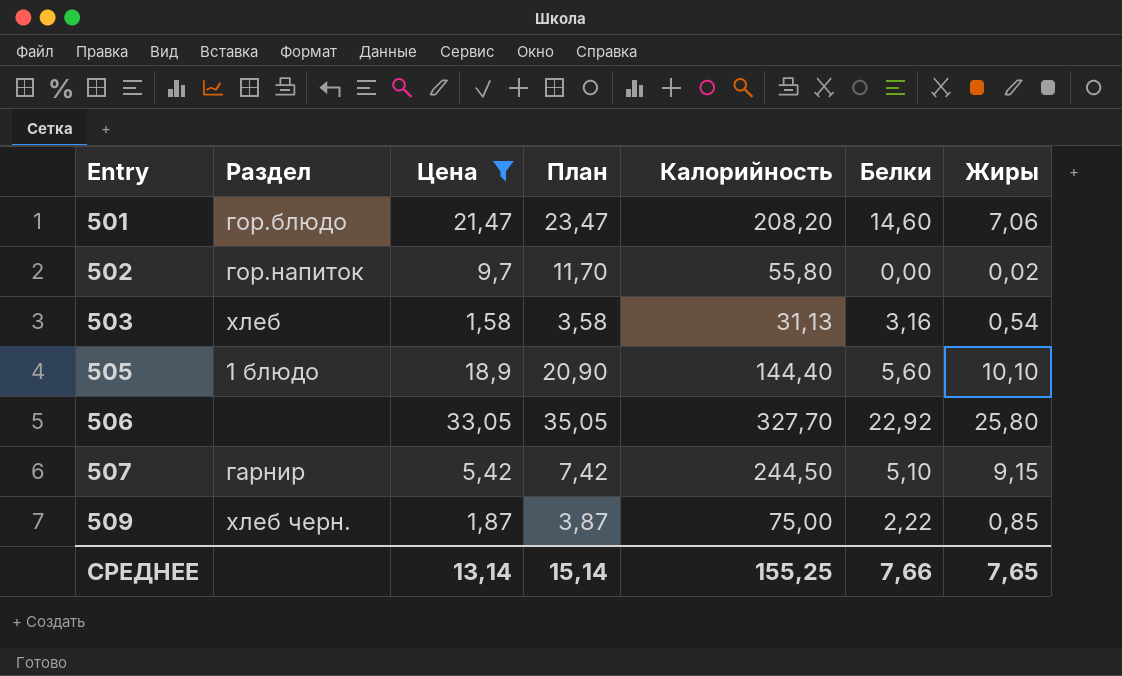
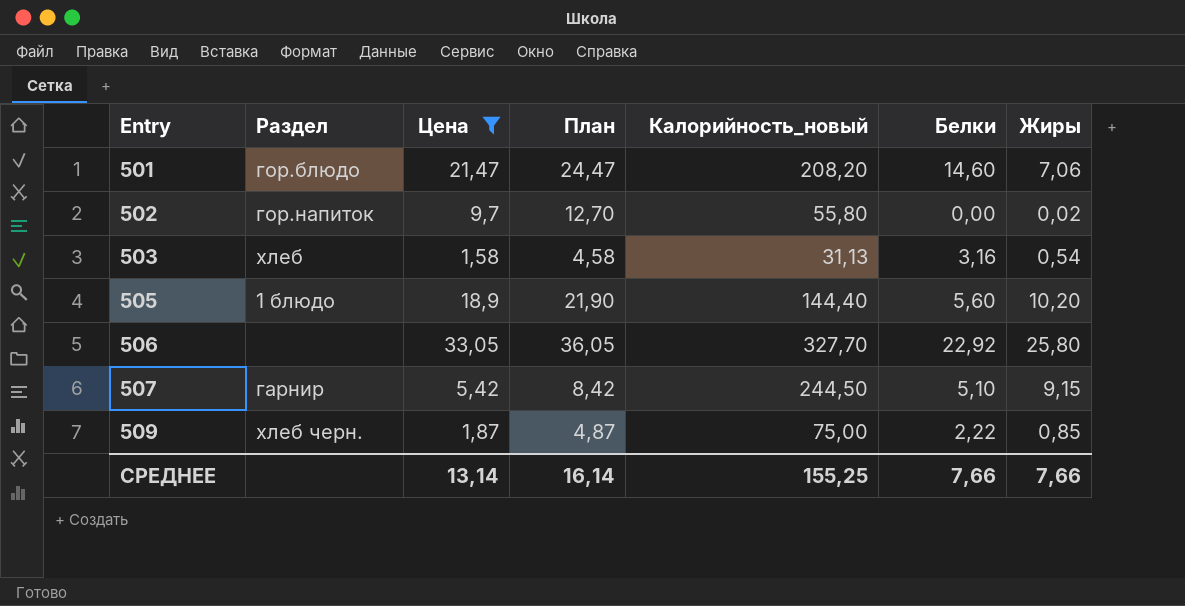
column План | formula: [Цена] + 2 -> [Цена] + 3
column name: Калорийность -> Калорийность_новый
505 | Жиры: 10,10 -> 10,20
СРЕДНЕЕ | План: 15,14 -> 16,14
СРЕДНЕЕ | Жиры: 7,65 -> 7,66

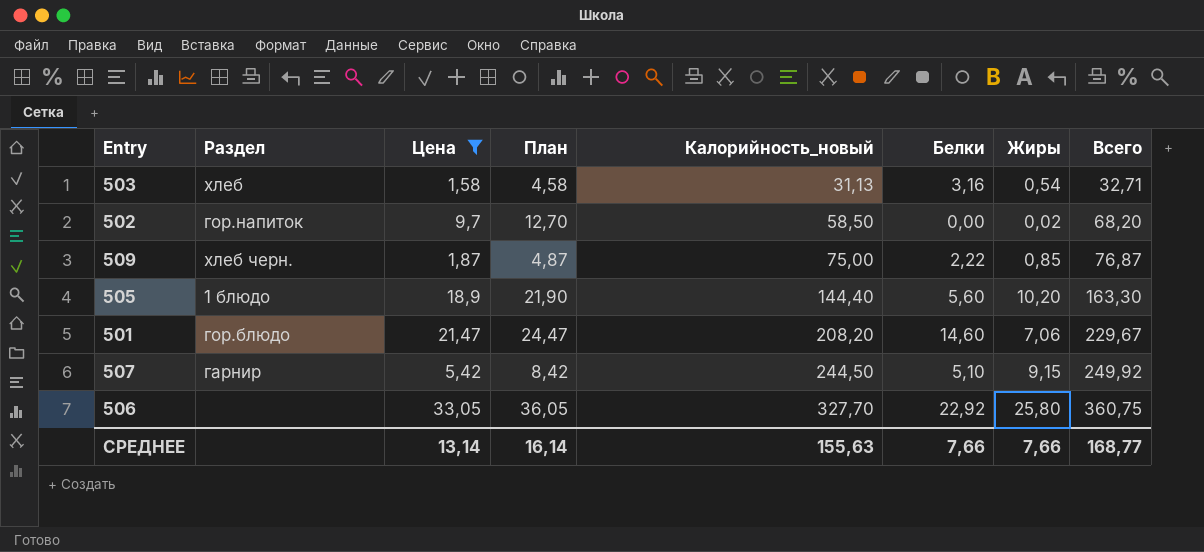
row order: Entry ascending -> Калорийность_новый ascending
column Всего | formula: none -> [Цена] + [Калорийность_новый]
502 | Калорийность_новый: 55,80 -> 58,50
СРЕДНЕЕ | Калорийность_новый: 155,25 -> 155,63

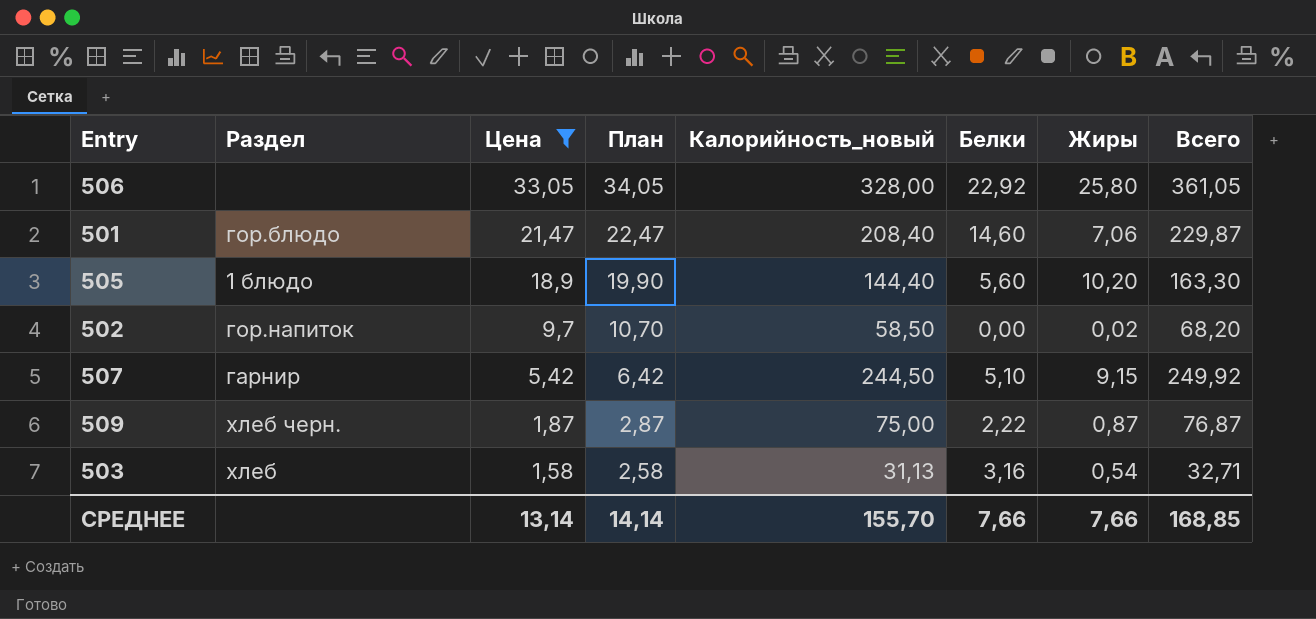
row order: Калорийность_новый ascending -> Цена descending
column План | formula: [Цена] + 3 -> [Цена] + 1
506 | Калорийность_новый: 327,70 -> 328,00
506 | Всего: 360,75 -> 361,05
501 | Калорийность_новый: 208,20 -> 208,40
501 | Всего: 229,67 -> 229,87
509 | Жиры: 0,85 -> 0,87
СРЕДНЕЕ | План: 16,14 -> 14,14
СРЕДНЕЕ | Калорийность_новый: 155,63 -> 155,70
СРЕДНЕЕ | Всего: 168,77 -> 168,85

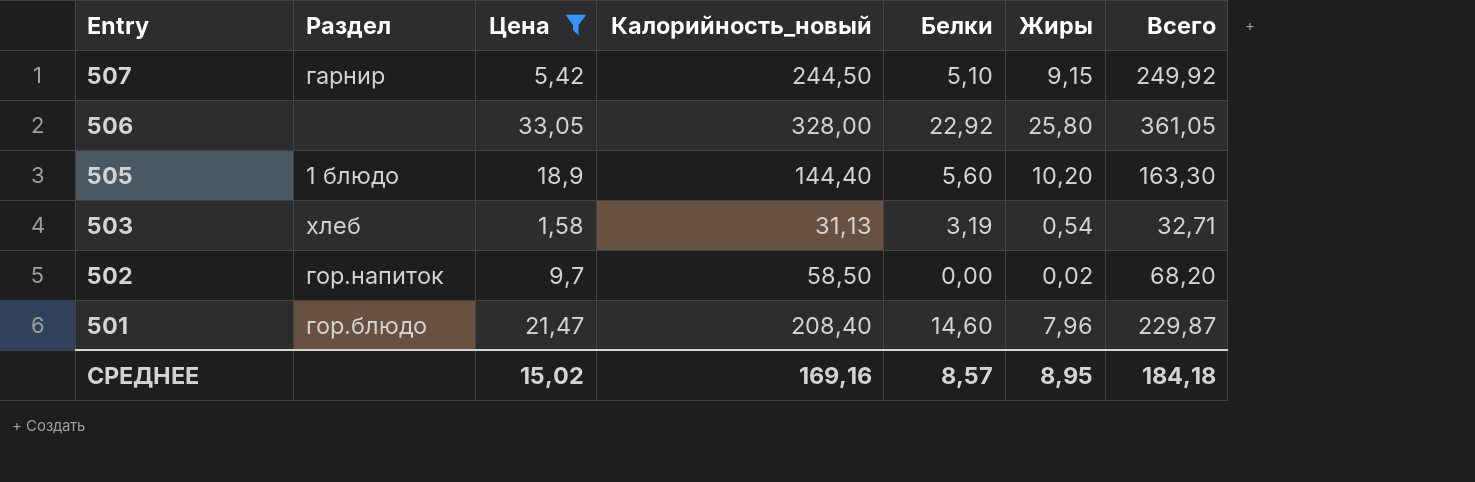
row order: Цена descending -> Entry descending
column План | formula: [Цена] + 1 -> none
row 509: хлеб черн. | 1,87 | 2,87 | 75,00 | 2,22 | 0,87 | 76,87 -> none
503 | Белки: 3,16 -> 3,19
501 | Жиры: 7,06 -> 7,96
СРЕДНЕЕ | Цена: 13,14 -> 15,02
СРЕДНЕЕ | Калорийность_новый: 155,70 -> 169,16
СРЕДНЕЕ | Белки: 7,66 -> 8,57
СРЕДНЕЕ | Жиры: 7,66 -> 8,95
СРЕДНЕЕ | Всего: 168,85 -> 184,18

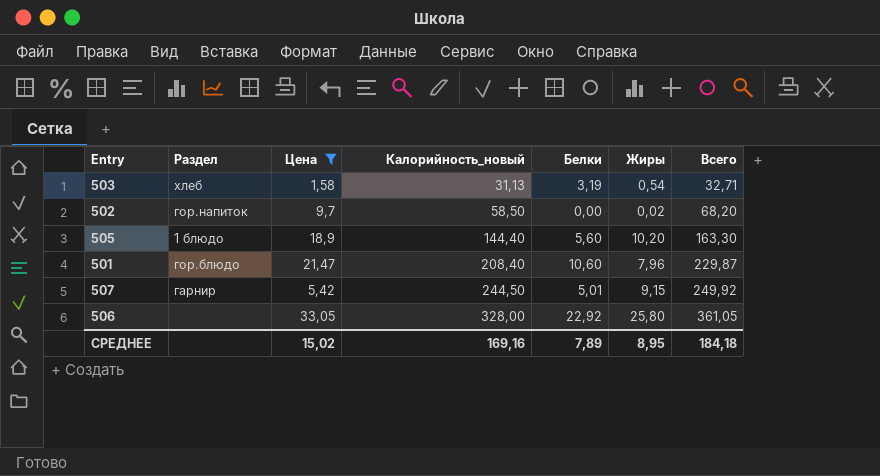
row order: Entry descending -> Калорийность_новый ascending
501 | Белки: 14,60 -> 10,60
507 | Белки: 5,10 -> 5,01
СРЕДНЕЕ | Белки: 8,57 -> 7,89

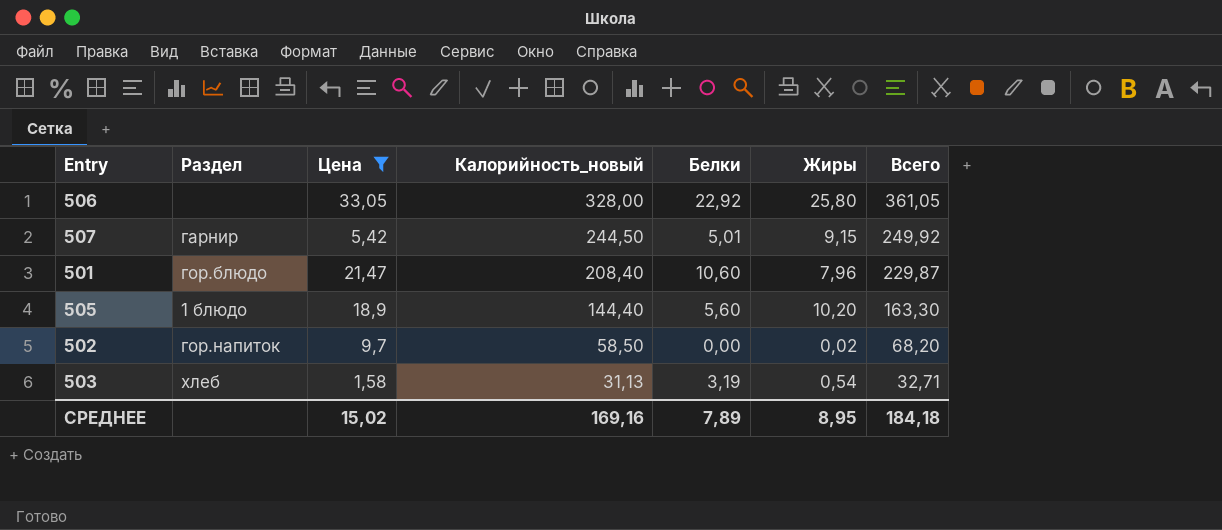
row order: Калорийность_новый ascending -> Калорийность_новый descending

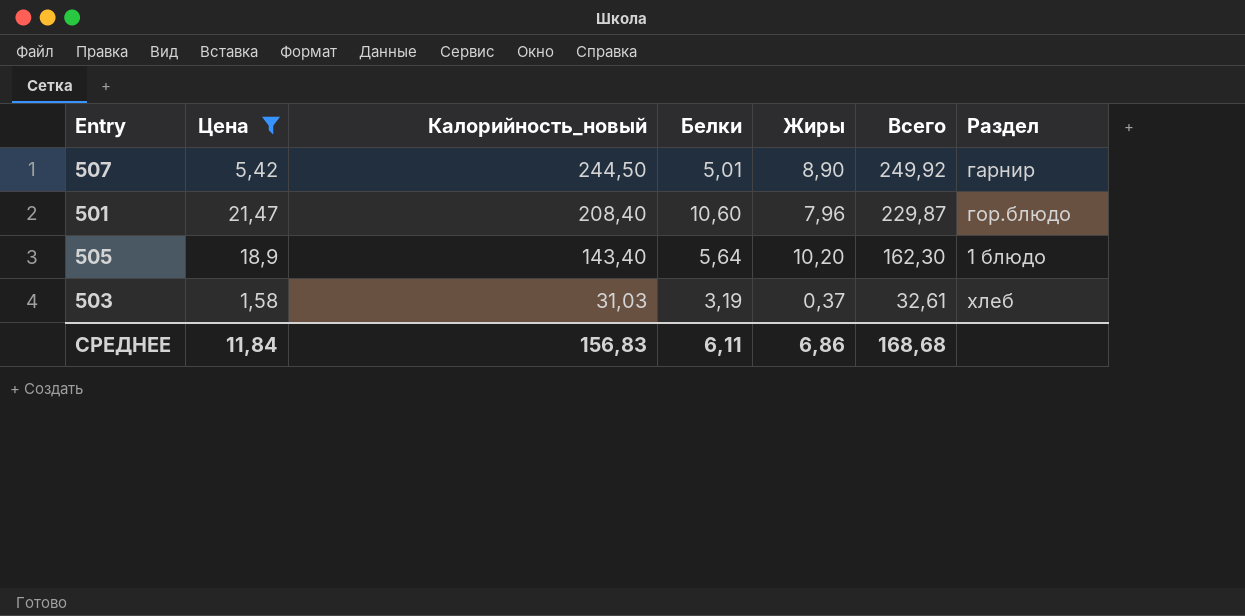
column Раздел | position: 2 -> 7
row 506: none | 33,05 | 328,00 | 22,92 | 25,80 | 361,05 -> none
row 502: гор.напиток | 9,7 | 58,50 | 0,00 | 0,02 | 68,20 -> none
507 | Жиры: 9,15 -> 8,90
505 | Калорийность_новый: 144,40 -> 143,40
505 | Белки: 5,60 -> 5,64
505 | Всего: 163,30 -> 162,30
503 | Калорийность_новый: 31,13 -> 31,03
503 | Жиры: 0,54 -> 0,37
503 | Всего: 32,71 -> 32,61
СРЕДНЕЕ | Цена: 15,02 -> 11,84
СРЕДНЕЕ | Калорийность_новый: 169,16 -> 156,83
СРЕДНЕЕ | Белки: 7,89 -> 6,11
СРЕДНЕЕ | Жиры: 8,95 -> 6,86
СРЕДНЕЕ | Всего: 184,18 -> 168,68

